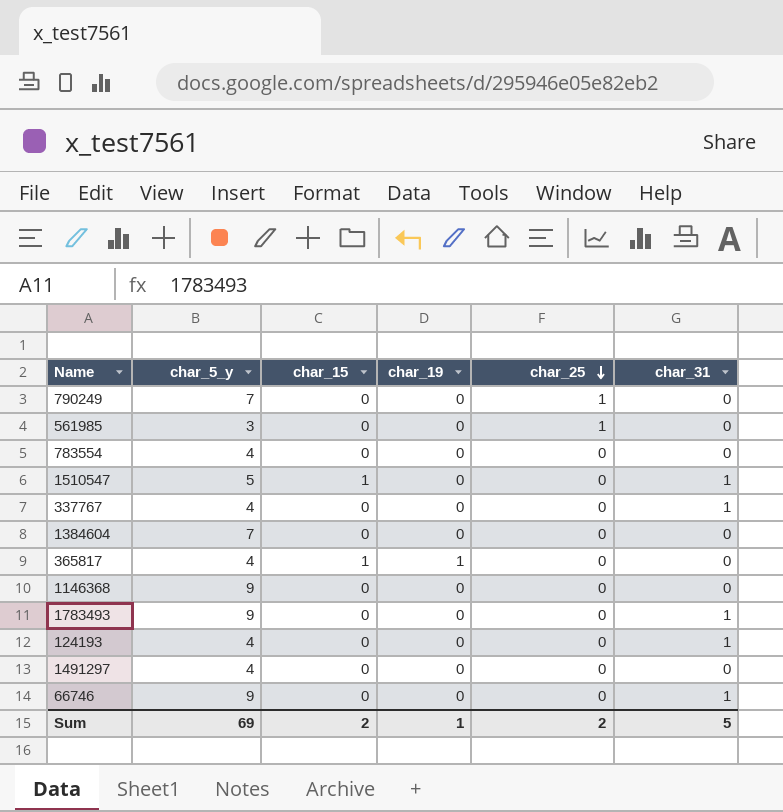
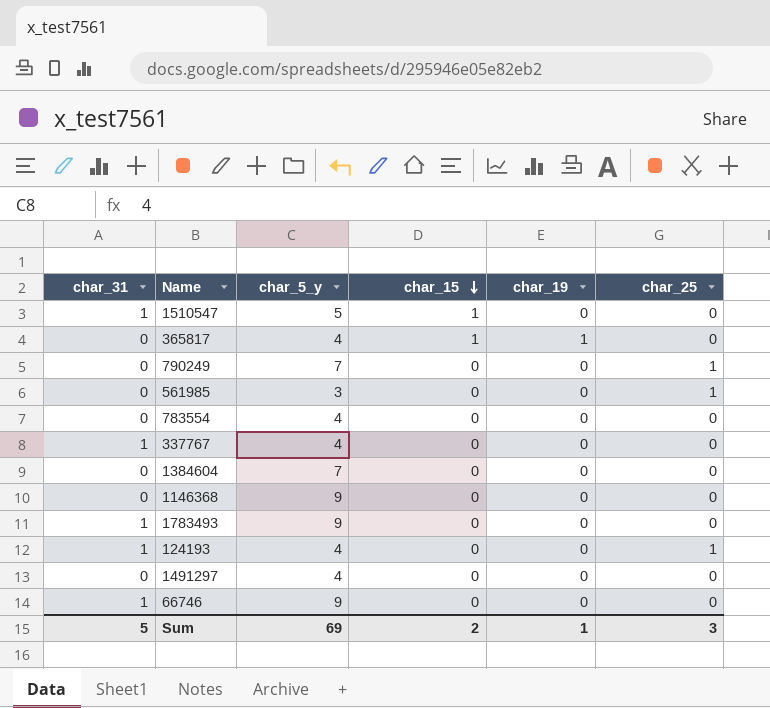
row order: char_25 descending -> char_15 descending
column char_31 | position: 6 -> 1
124193 | char_25: 0 -> 1
Sum | char_25: 2 -> 3

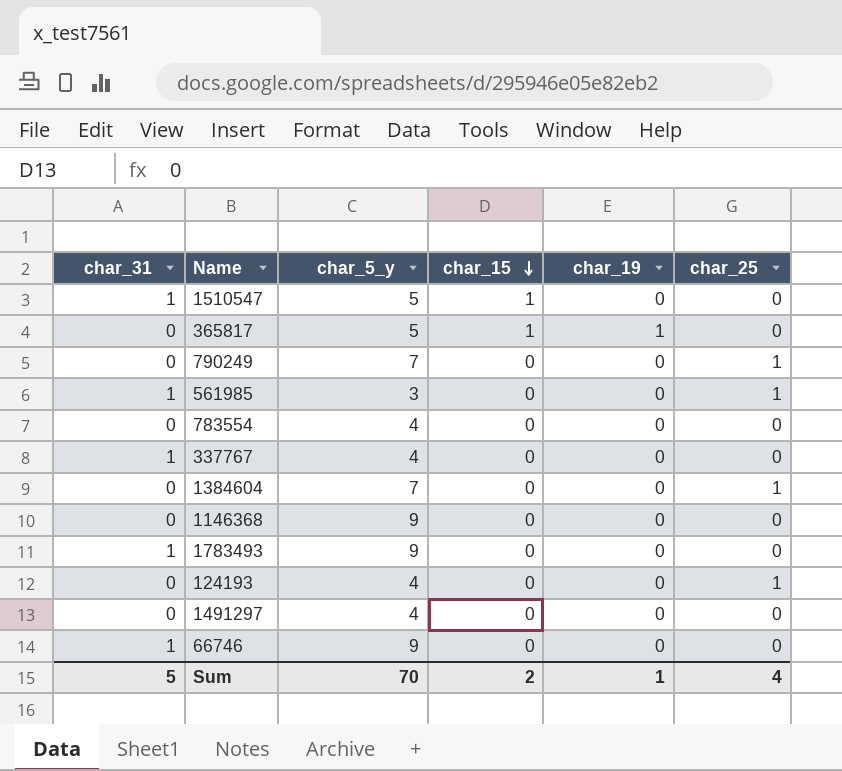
365817 | char_5_y: 4 -> 5
561985 | char_31: 0 -> 1
1384604 | char_25: 0 -> 1
124193 | char_31: 1 -> 0
Sum | char_5_y: 69 -> 70
Sum | char_25: 3 -> 4

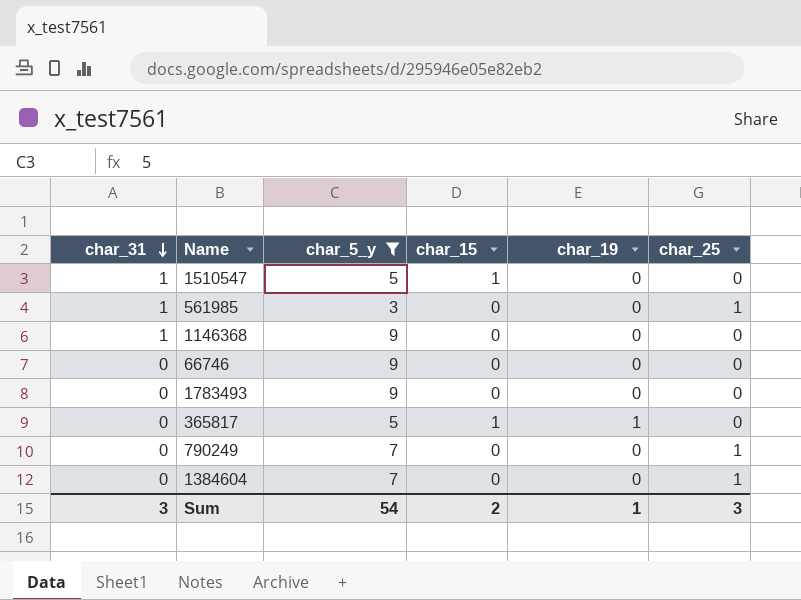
filter: none -> char_5_y != 4
row order: char_15 descending -> char_31 descending
1146368 | char_31: 0 -> 1
66746 | char_31: 1 -> 0
1783493 | char_31: 1 -> 0
Sum | char_31: 5 -> 3
Sum | char_5_y: 70 -> 54
Sum | char_25: 4 -> 3

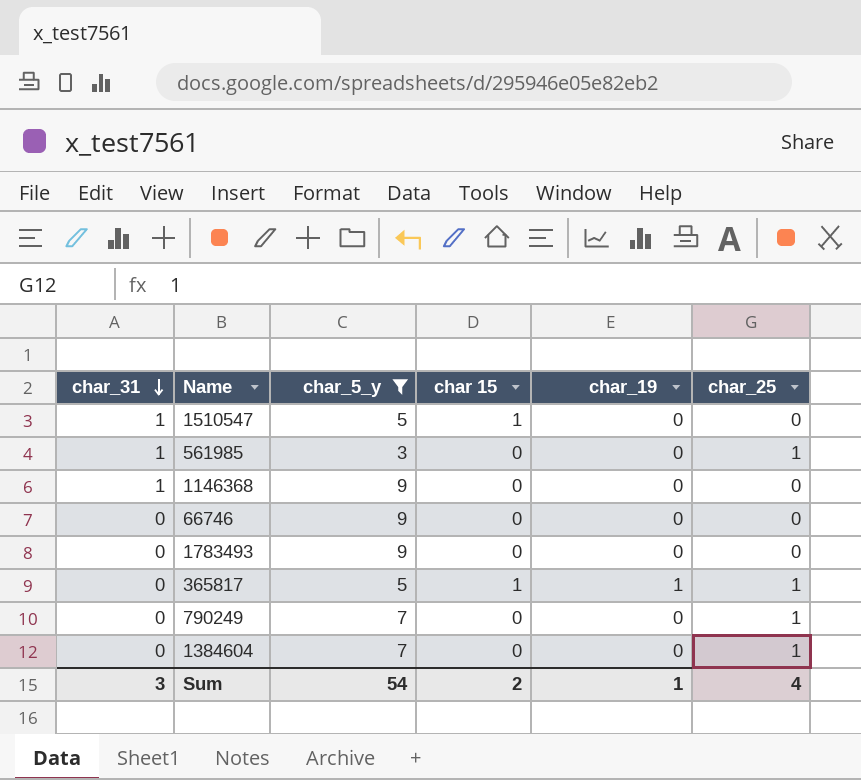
column name: char_15 -> char 15
365817 | char_25: 0 -> 1
Sum | char_25: 3 -> 4

